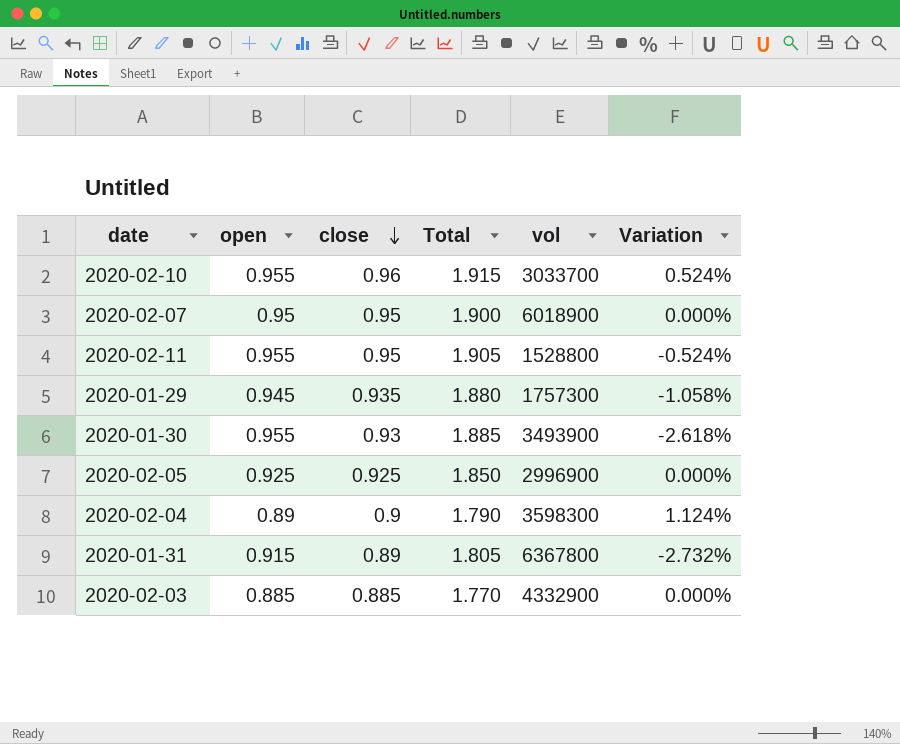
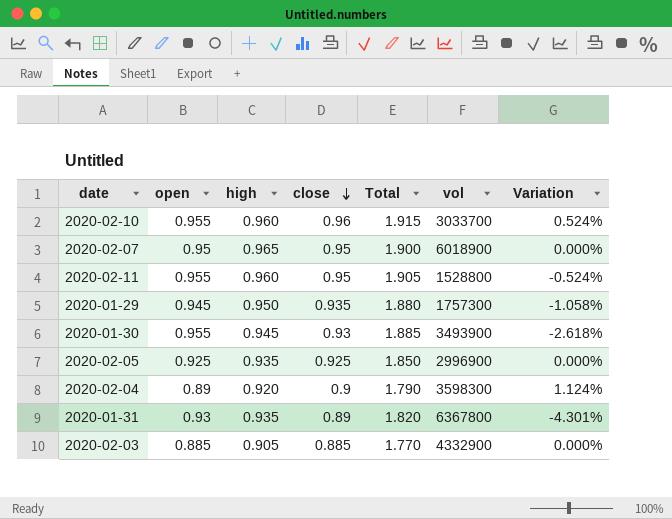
column high | position: none -> 3
2020-01-31 | open: 0.915 -> 0.93
2020-01-31 | Total: 1.805 -> 1.820
2020-01-31 | Variation: -2.732% -> -4.301%

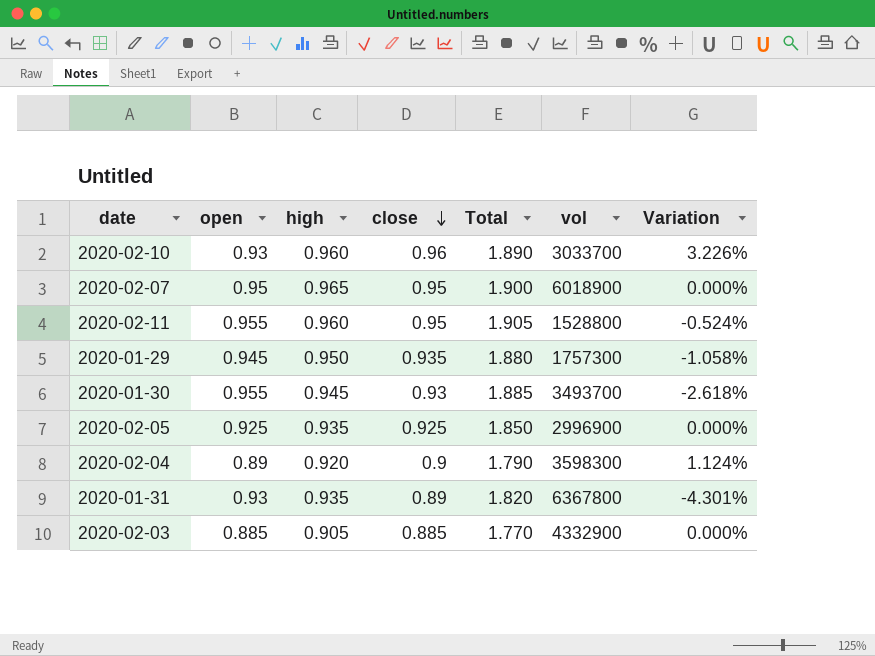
2020-02-10 | open: 0.955 -> 0.93
2020-02-10 | Total: 1.915 -> 1.890
2020-02-10 | Variation: 0.524% -> 3.226%
2020-01-30 | vol: 3493900 -> 3493700

